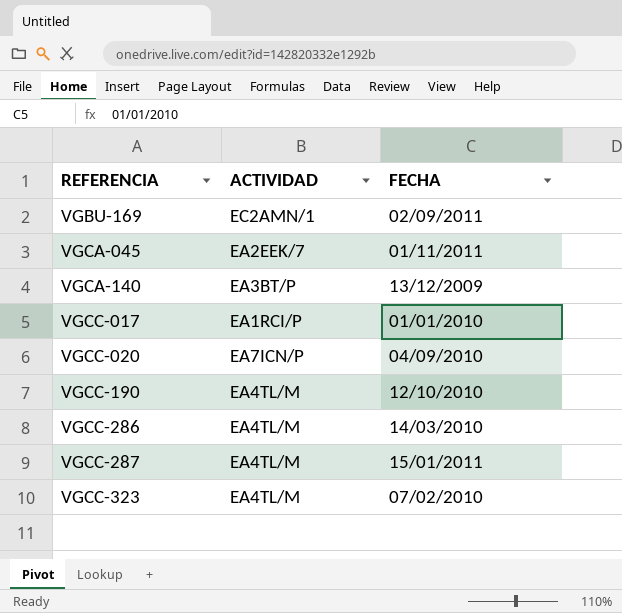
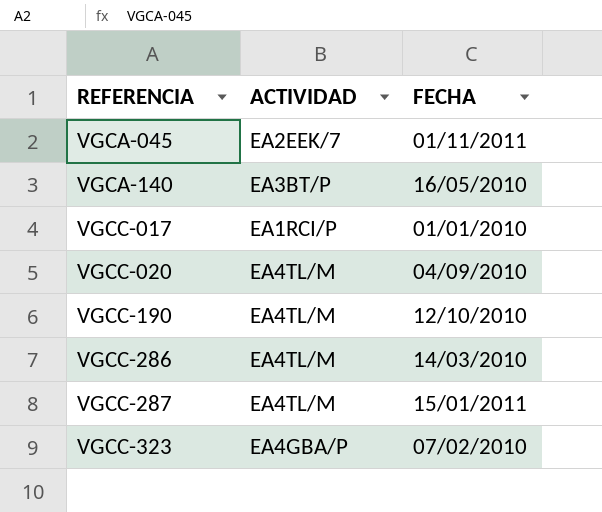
row VGBU-169: EC2AMN/1 | 02/09/2011 -> none
VGCA-140 | FECHA: 13/12/2009 -> 16/05/2010
VGCC-020 | ACTIVIDAD: EA7ICN/P -> EA4TL/M
VGCC-323 | ACTIVIDAD: EA4TL/M -> EA4GBA/P

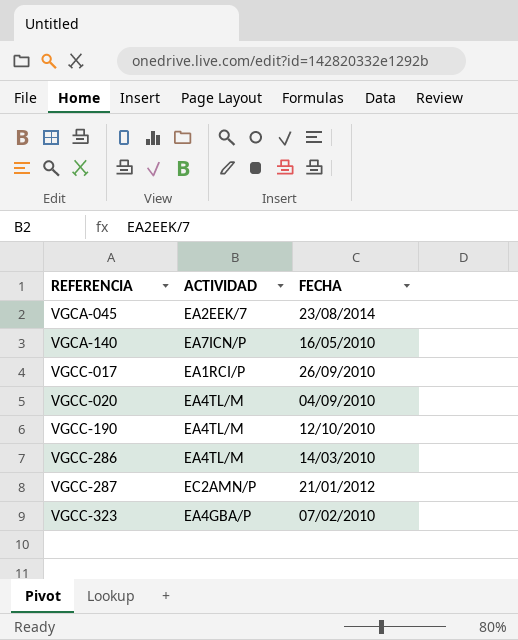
VGCA-045 | FECHA: 01/11/2011 -> 23/08/2014
VGCA-140 | ACTIVIDAD: EA3BT/P -> EA7ICN/P
VGCC-017 | FECHA: 01/01/2010 -> 26/09/2010
VGCC-287 | ACTIVIDAD: EA4TL/M -> EC2AMN/P
VGCC-287 | FECHA: 15/01/2011 -> 21/01/2012

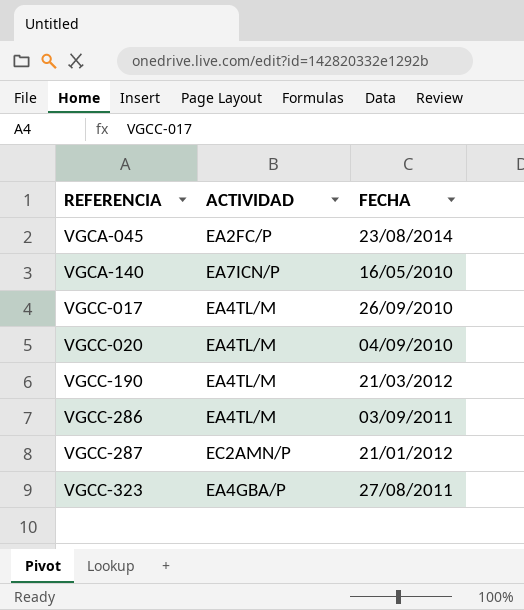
VGCA-045 | ACTIVIDAD: EA2EEK/7 -> EA2FC/P
VGCC-017 | ACTIVIDAD: EA1RCI/P -> EA4TL/M
VGCC-190 | FECHA: 12/10/2010 -> 21/03/2012
VGCC-286 | FECHA: 14/03/2010 -> 03/09/2011
VGCC-323 | FECHA: 07/02/2010 -> 27/08/2011

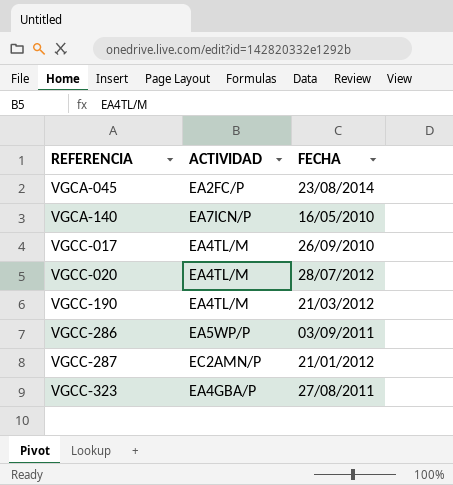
VGCC-020 | FECHA: 04/09/2010 -> 28/07/2012
VGCC-286 | ACTIVIDAD: EA4TL/M -> EA5WP/P

